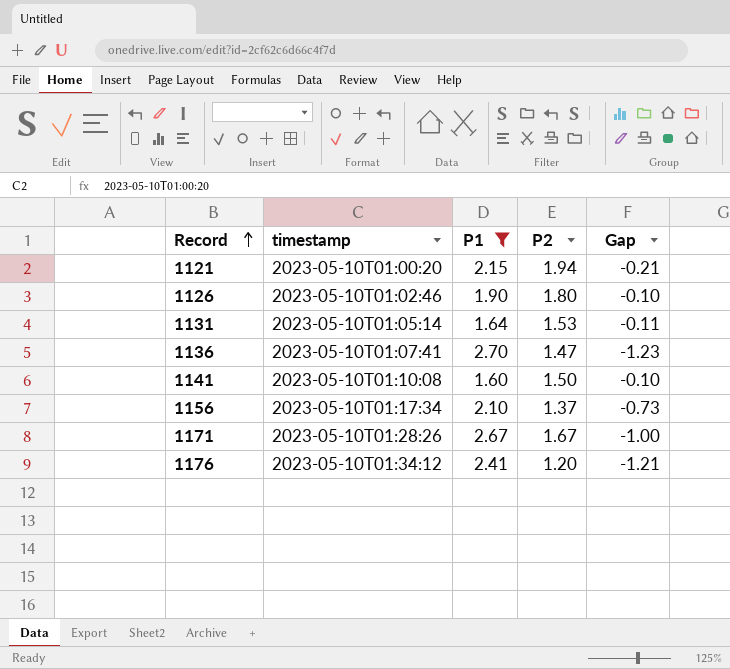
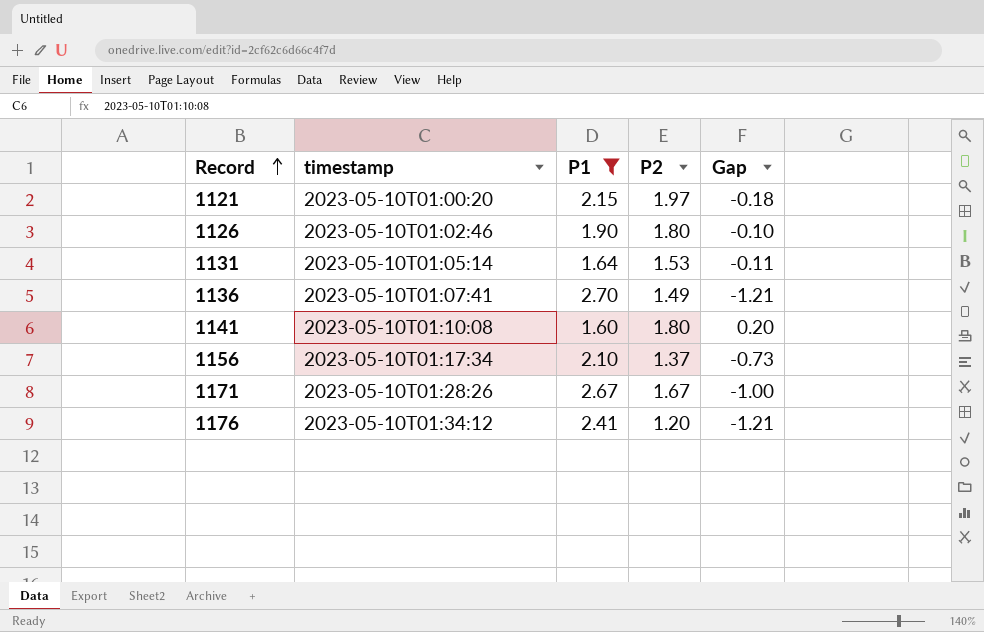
1121 | P2: 1.94 -> 1.97
1121 | Gap: -0.21 -> -0.18
1136 | P2: 1.47 -> 1.49
1136 | Gap: -1.23 -> -1.21
1141 | P2: 1.50 -> 1.80
1141 | Gap: -0.10 -> 0.20

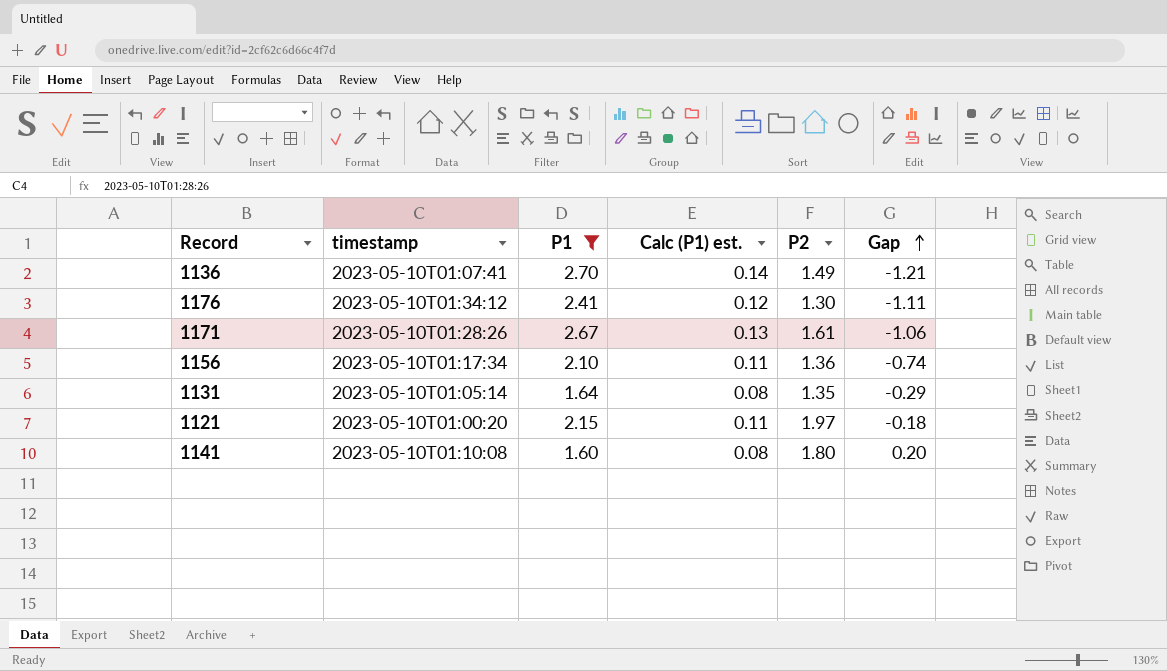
row order: Record ascending -> Gap ascending
column Calc (P1) est. | formula: none -> [P1] * 0.05
row 1126: 2023-05-10T01:02:46 | 1.90 | 1.80 | -0.10 -> none
1176 | P2: 1.20 -> 1.30
1176 | Gap: -1.21 -> -1.11
1171 | P2: 1.67 -> 1.61
1171 | Gap: -1.00 -> -1.06
1156 | P2: 1.37 -> 1.36
1156 | Gap: -0.73 -> -0.74
1131 | P2: 1.53 -> 1.35
1131 | Gap: -0.11 -> -0.29

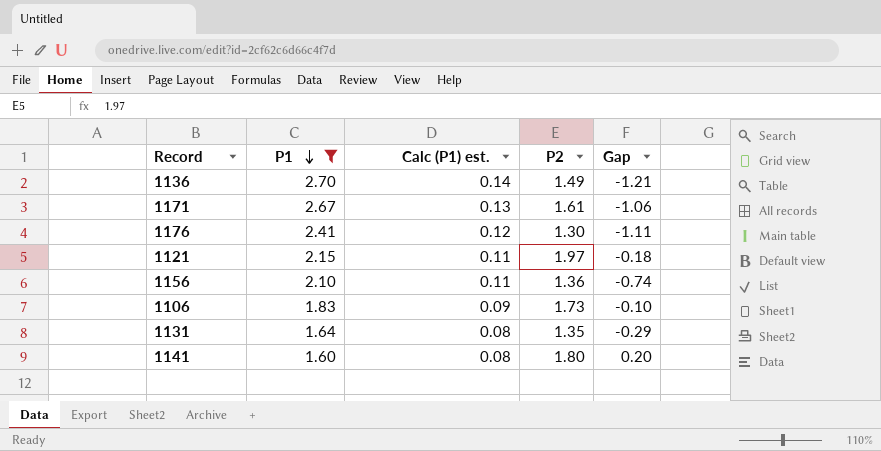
row order: Gap ascending -> P1 descending
column timestamp | position: 2 -> none
row 1106: none -> 1.83 | 0.09 | 1.73 | -0.10

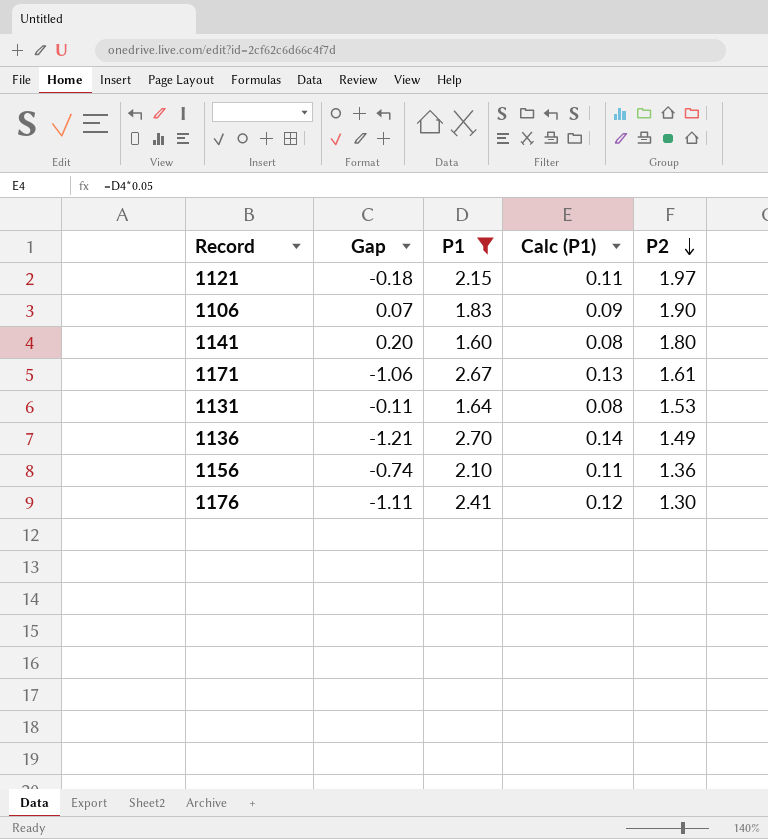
row order: P1 descending -> P2 descending
column Gap | position: 5 -> 2
column name: Calc (P1) est. -> Calc (P1)
1106 | Gap: -0.10 -> 0.07
1106 | P2: 1.73 -> 1.90
1131 | Gap: -0.29 -> -0.11
1131 | P2: 1.35 -> 1.53

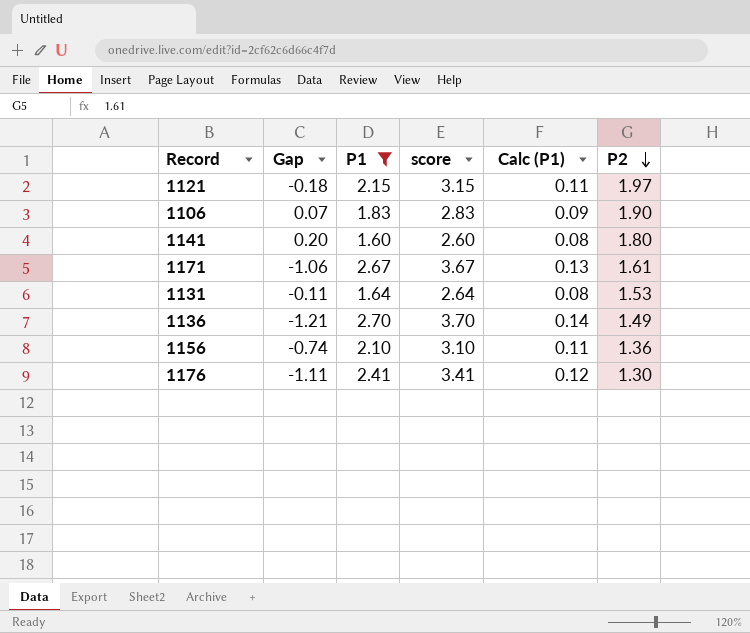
column score | formula: none -> [P1] + 1

